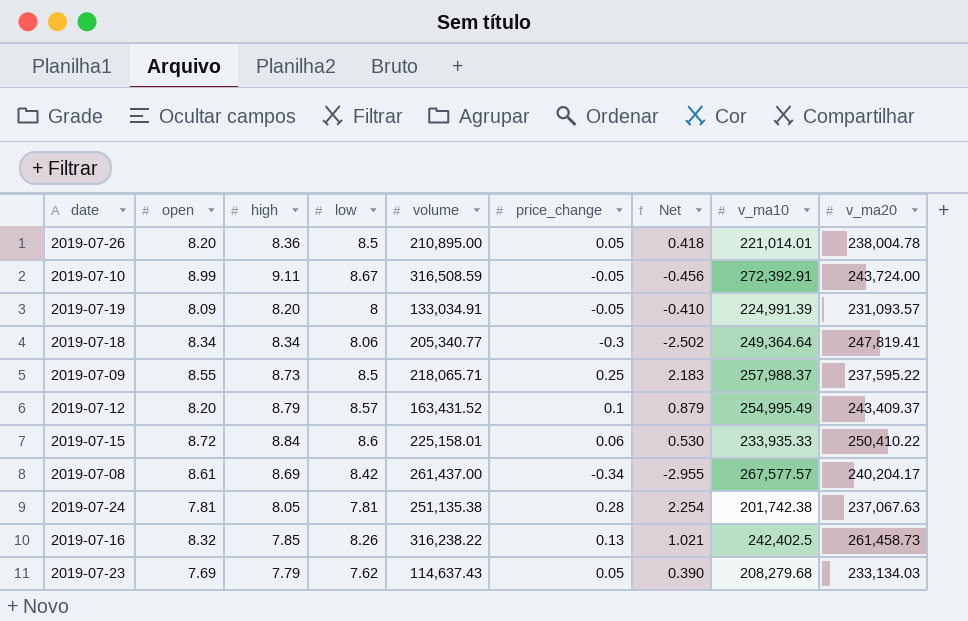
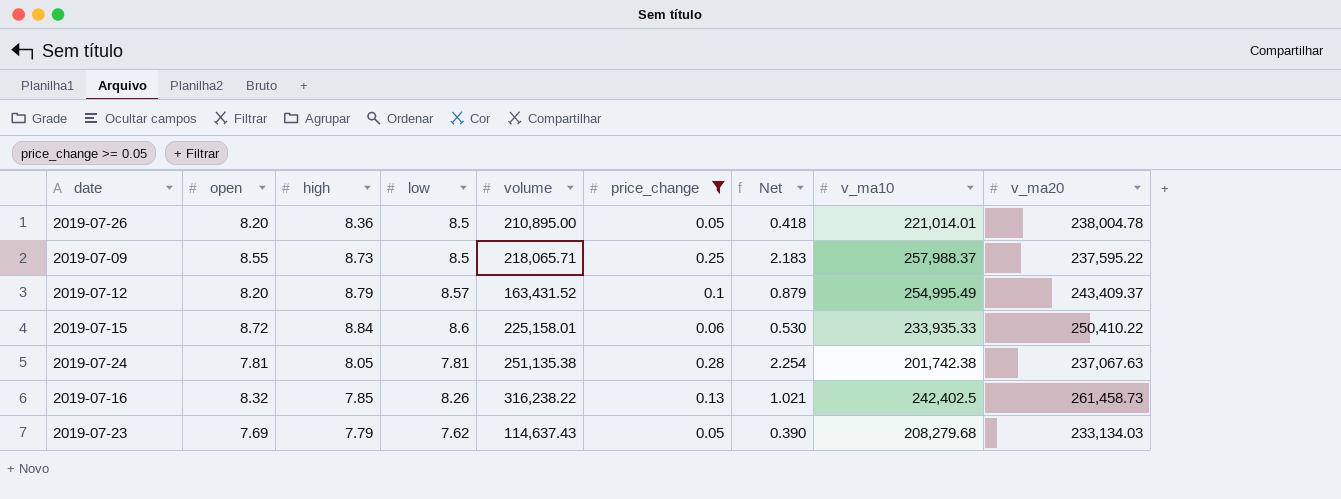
filter: none -> price_change >= 0.05

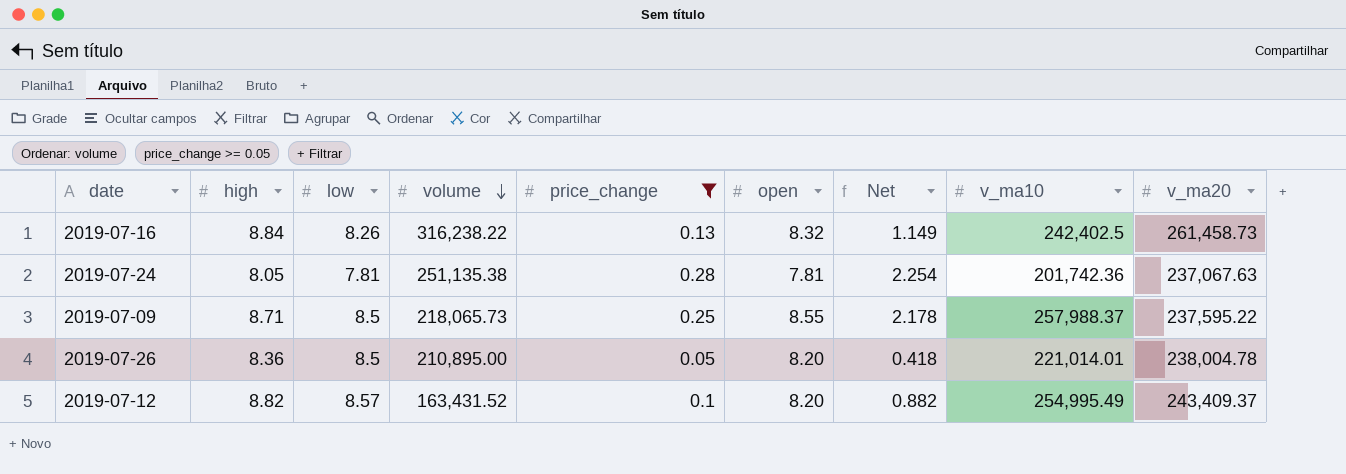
row order: none -> volume descending
column open | position: 2 -> 6
row 2019-07-15: 8.72 | 8.84 | 8.6 | 225,158.01 | 0.06 | 0.530 | 233,935.33 | 250,410.22 -> none
row 2019-07-23: 7.69 | 7.79 | 7.62 | 114,637.43 | 0.05 | 0.390 | 208,279.68 | 233,134.03 -> none
2019-07-16 | high: 7.85 -> 8.84
2019-07-16 | Net: 1.021 -> 1.149
2019-07-24 | v_ma10: 201,742.38 -> 201,742.36
2019-07-09 | high: 8.73 -> 8.71
2019-07-09 | volume: 218,065.71 -> 218,065.73
2019-07-09 | Net: 2.183 -> 2.178
2019-07-12 | high: 8.79 -> 8.82
2019-07-12 | Net: 0.879 -> 0.882

